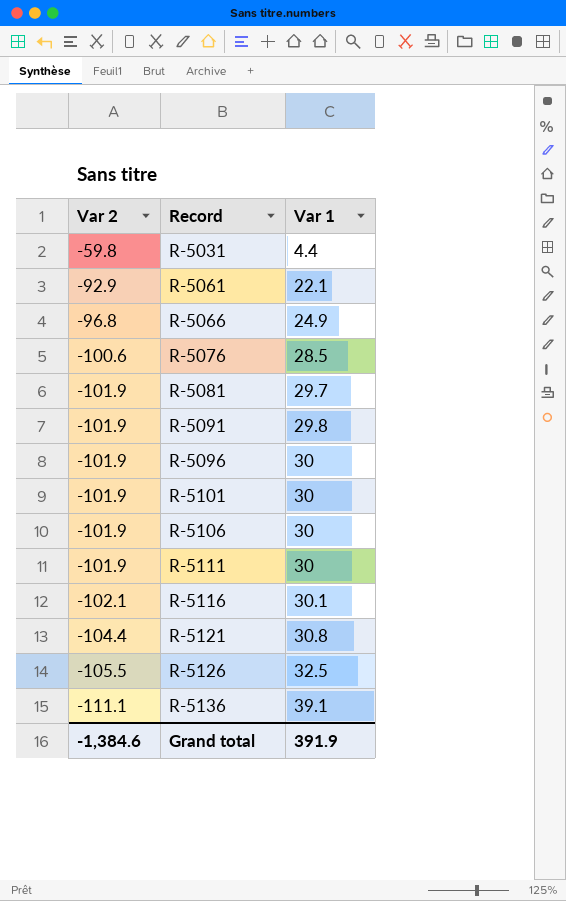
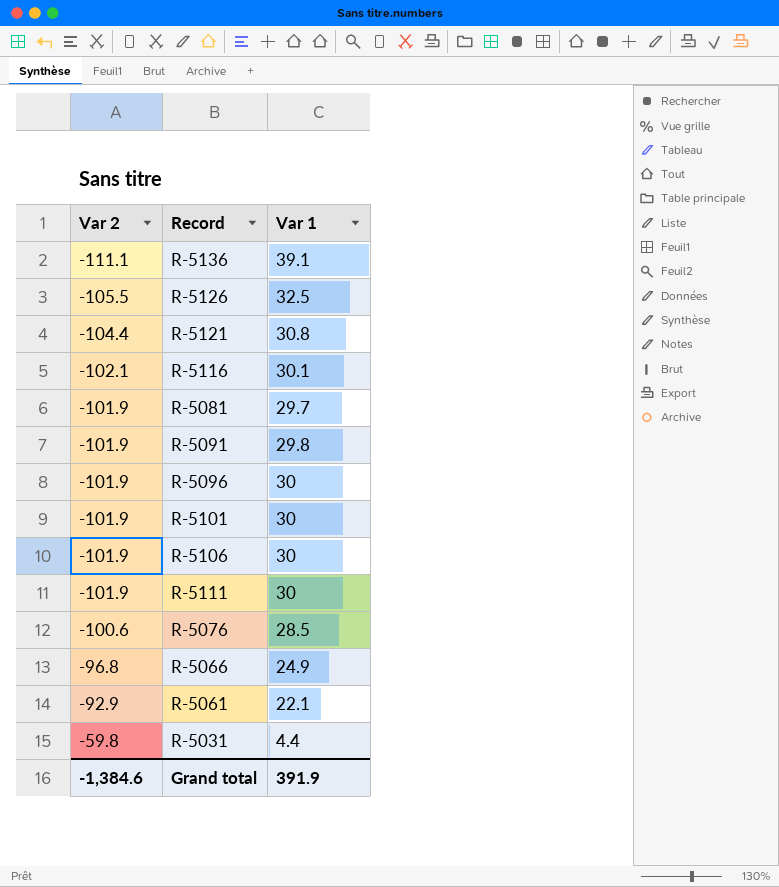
row order: Var 2 descending -> Var 2 ascending

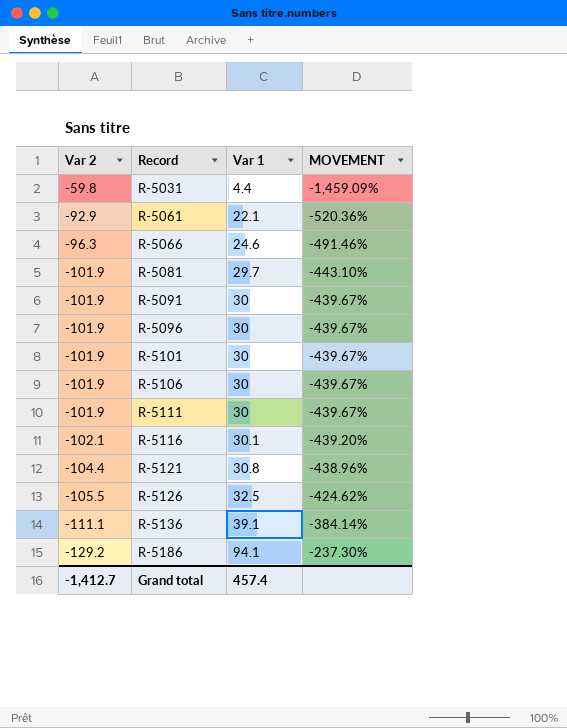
row order: Var 2 ascending -> Var 2 descending
column MOVEMENT | formula: none -> ([Var 2] - [Var 1]) / [Var 1]
row R-5076: -100.6 | 28.5 -> none
R-5066 | Var 2: -96.8 -> -96.3
R-5066 | Var 1: 24.9 -> 24.6
R-5091 | Var 1: 29.8 -> 30
row R-5186: none -> -129.2 | 94.1 | -237.30%
Grand total | Var 2: -1,384.6 -> -1,412.7
Grand total | Var 1: 391.9 -> 457.4

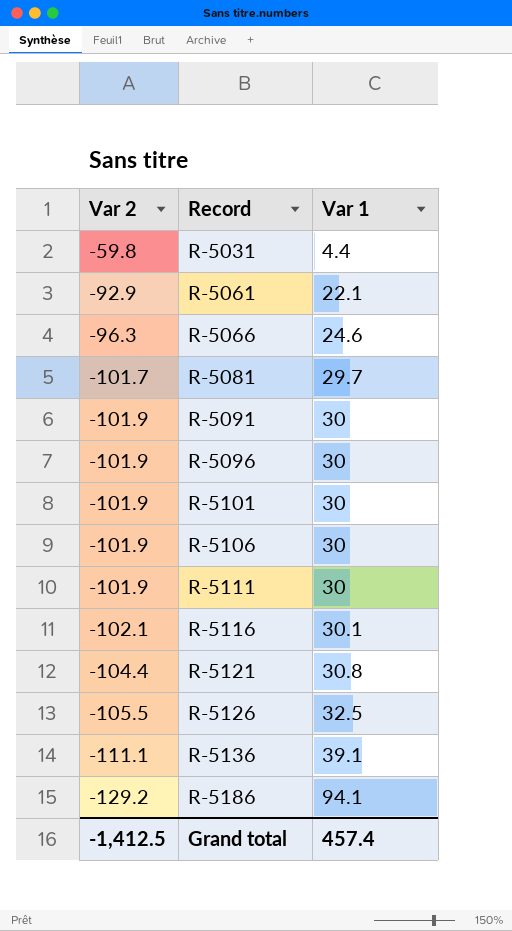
column MOVEMENT | formula: ([Var 2] - [Var 1]) / [Var 1] -> none
R-5081 | Var 2: -101.9 -> -101.7
Grand total | Var 2: -1,412.7 -> -1,412.5

